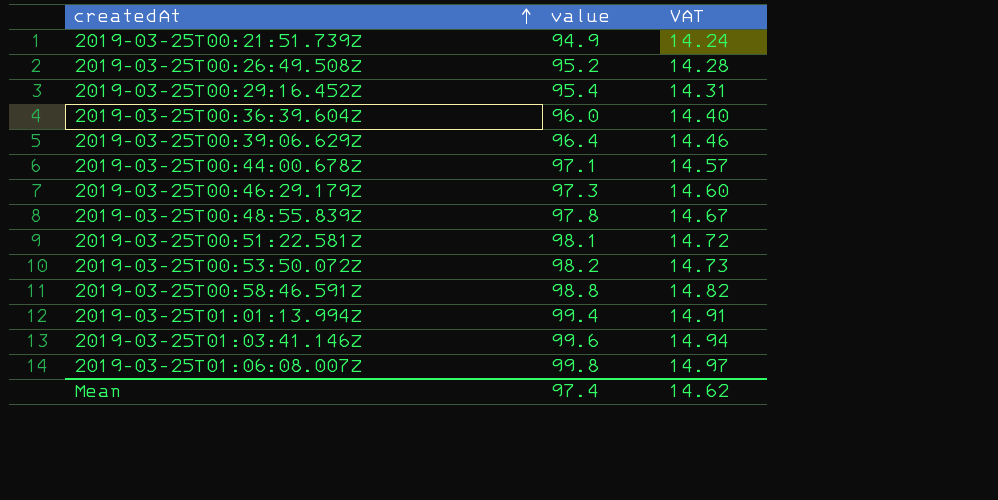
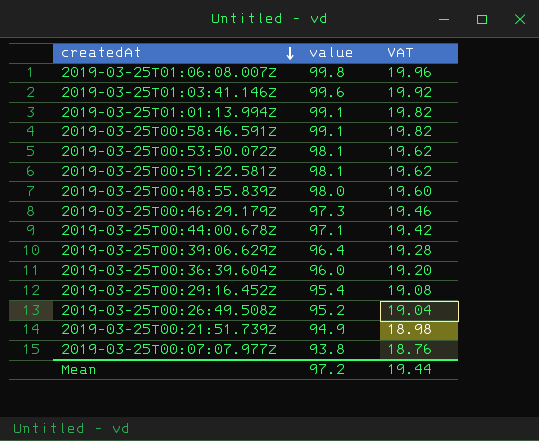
row order: createdAt ascending -> createdAt descending
column VAT | formula: [value] * 0.15 -> [value] * 0.2
2019-03-25T01:01:13.994Z | value: 99.4 -> 99.1
2019-03-25T00:58:46.591Z | value: 98.8 -> 99.1
2019-03-25T00:53:50.072Z | value: 98.2 -> 98.1
2019-03-25T00:48:55.839Z | value: 97.8 -> 98.0
row 2019-03-25T00:07:07.977Z: none -> 93.8 | 18.76
Mean | value: 97.4 -> 97.2
Mean | VAT: 14.62 -> 19.44

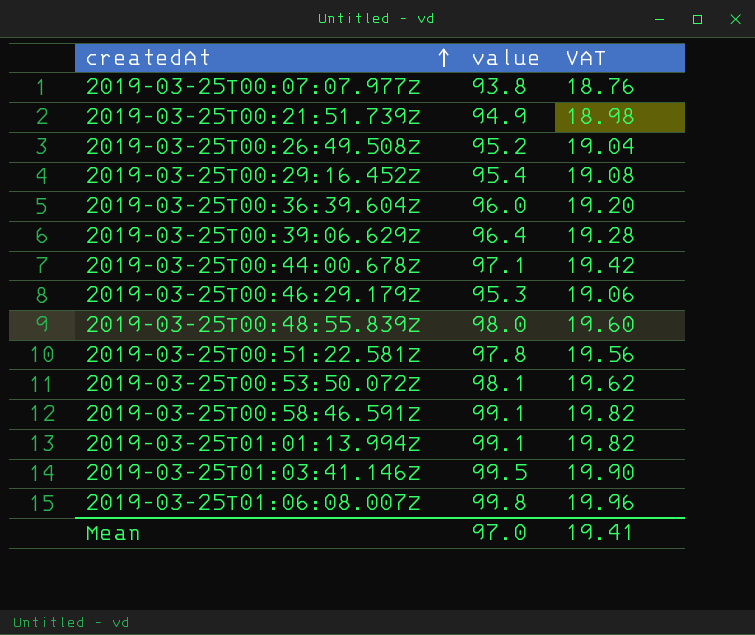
row order: createdAt descending -> createdAt ascending
2019-03-25T00:46:29.179Z | value: 97.3 -> 95.3
2019-03-25T00:46:29.179Z | VAT: 19.46 -> 19.06
2019-03-25T00:51:22.581Z | value: 98.1 -> 97.8
2019-03-25T00:51:22.581Z | VAT: 19.62 -> 19.56
2019-03-25T01:03:41.146Z | value: 99.6 -> 99.5
2019-03-25T01:03:41.146Z | VAT: 19.92 -> 19.90
Mean | value: 97.2 -> 97.0
Mean | VAT: 19.44 -> 19.41

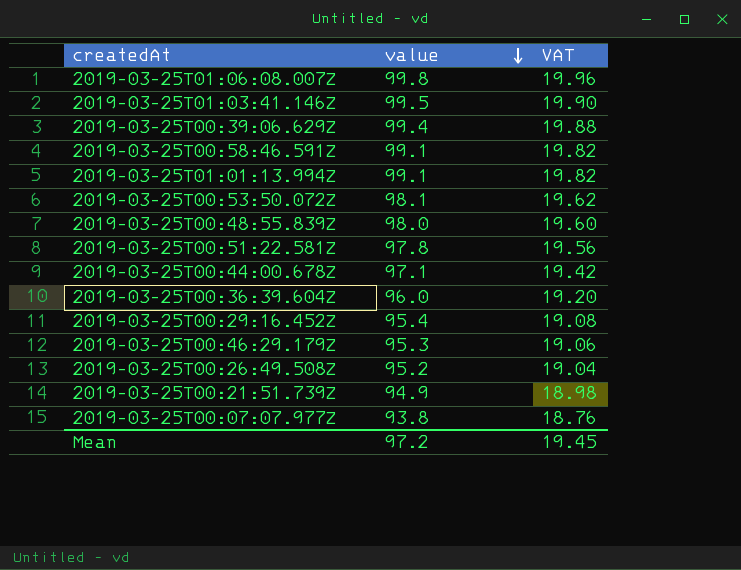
row order: createdAt ascending -> value descending
2019-03-25T00:39:06.629Z | value: 96.4 -> 99.4
2019-03-25T00:39:06.629Z | VAT: 19.28 -> 19.88
Mean | value: 97.0 -> 97.2
Mean | VAT: 19.41 -> 19.45

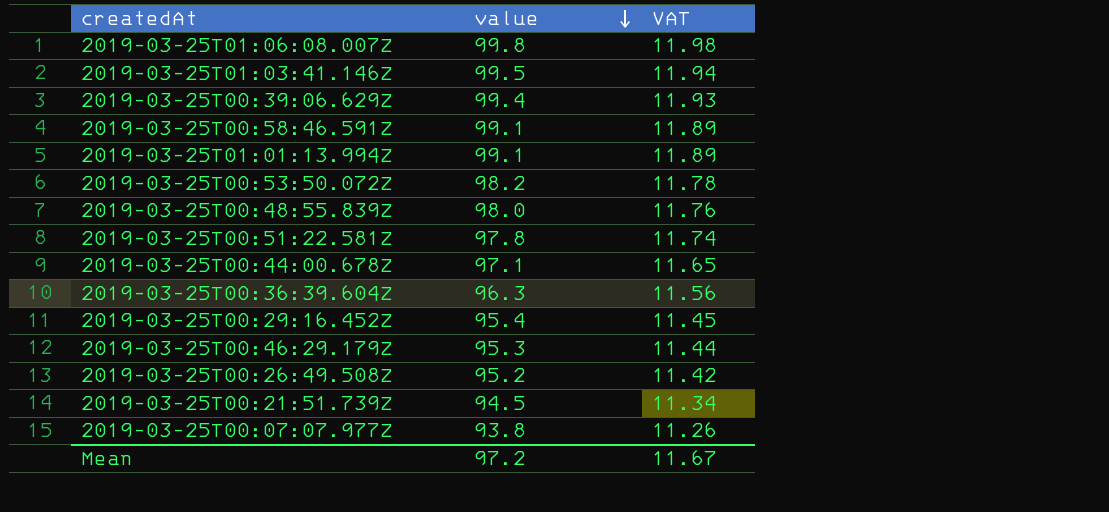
column VAT | formula: [value] * 0.2 -> [value] * 0.12
2019-03-25T00:53:50.072Z | value: 98.1 -> 98.2
2019-03-25T00:36:39.604Z | value: 96.0 -> 96.3
2019-03-25T00:21:51.739Z | value: 94.9 -> 94.5
Mean | VAT: 19.45 -> 11.67

